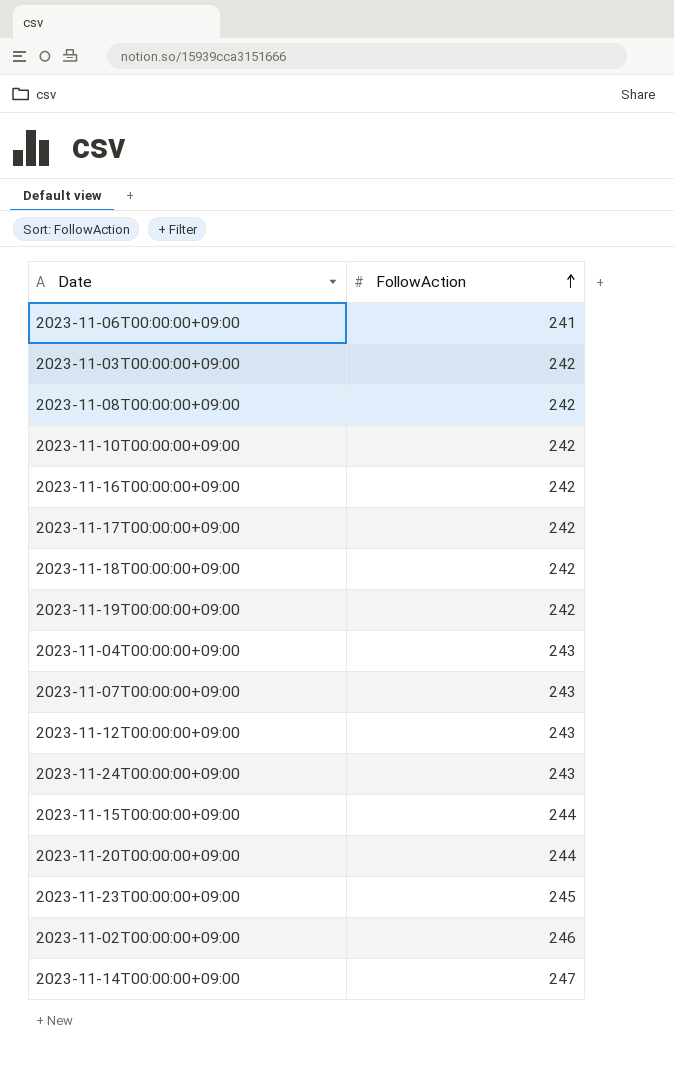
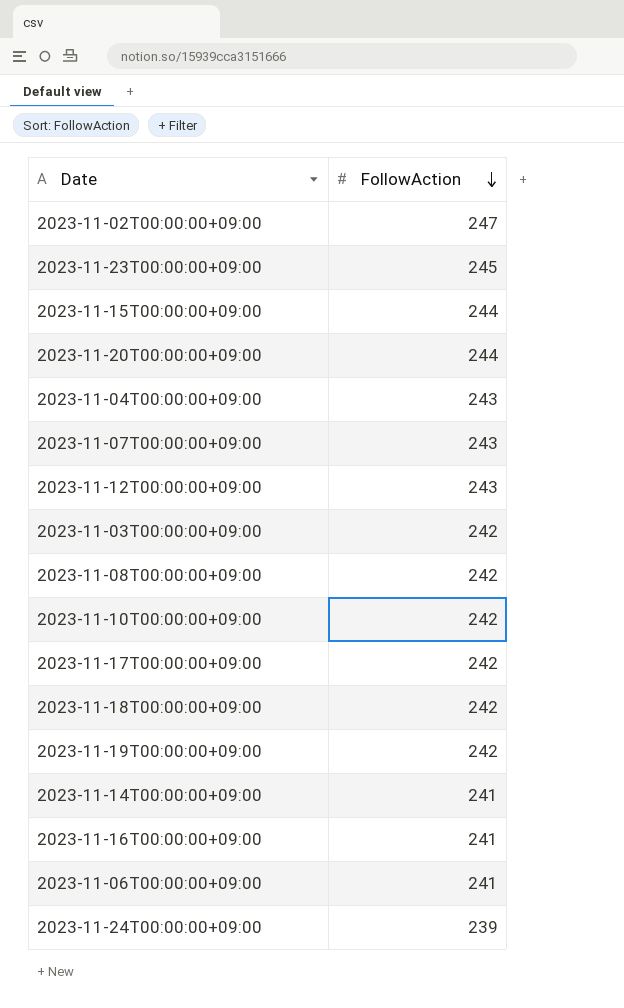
row order: FollowAction ascending -> FollowAction descending
2023-11-02T00:00:00+09:00 | FollowAction: 246 -> 247
2023-11-14T00:00:00+09:00 | FollowAction: 247 -> 241
2023-11-16T00:00:00+09:00 | FollowAction: 242 -> 241
2023-11-24T00:00:00+09:00 | FollowAction: 243 -> 239

